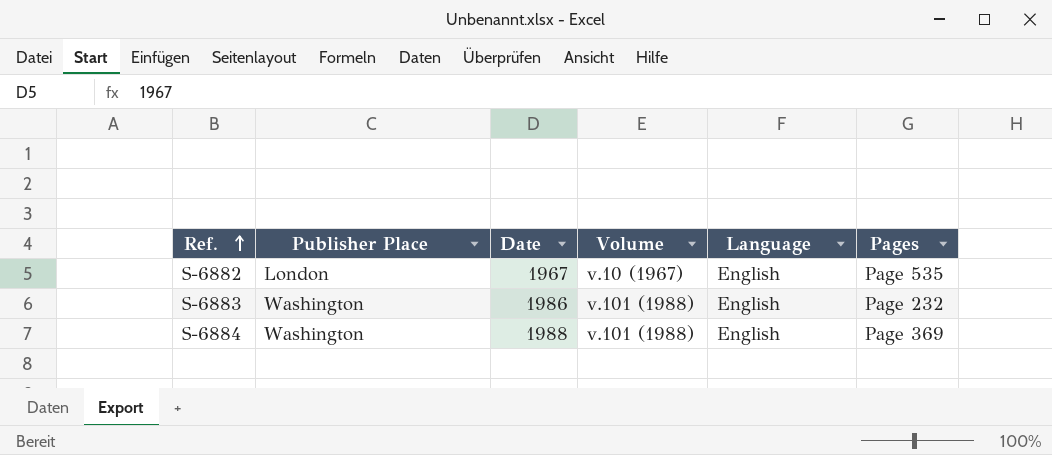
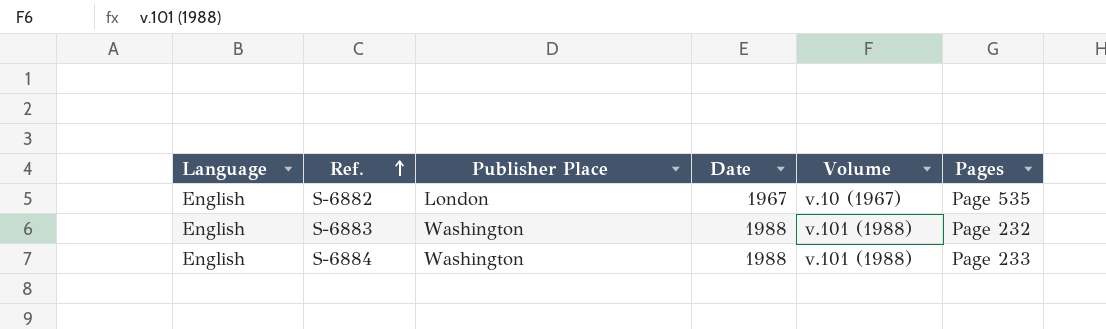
column Language | position: 5 -> 1
S-6883 | Date: 1986 -> 1988
S-6884 | Pages: Page 369 -> Page 233

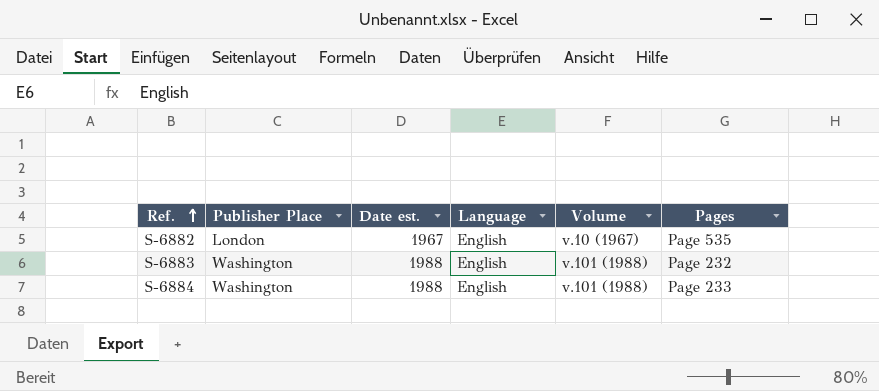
column name: Date -> Date est.
column Language | position: 1 -> 4

